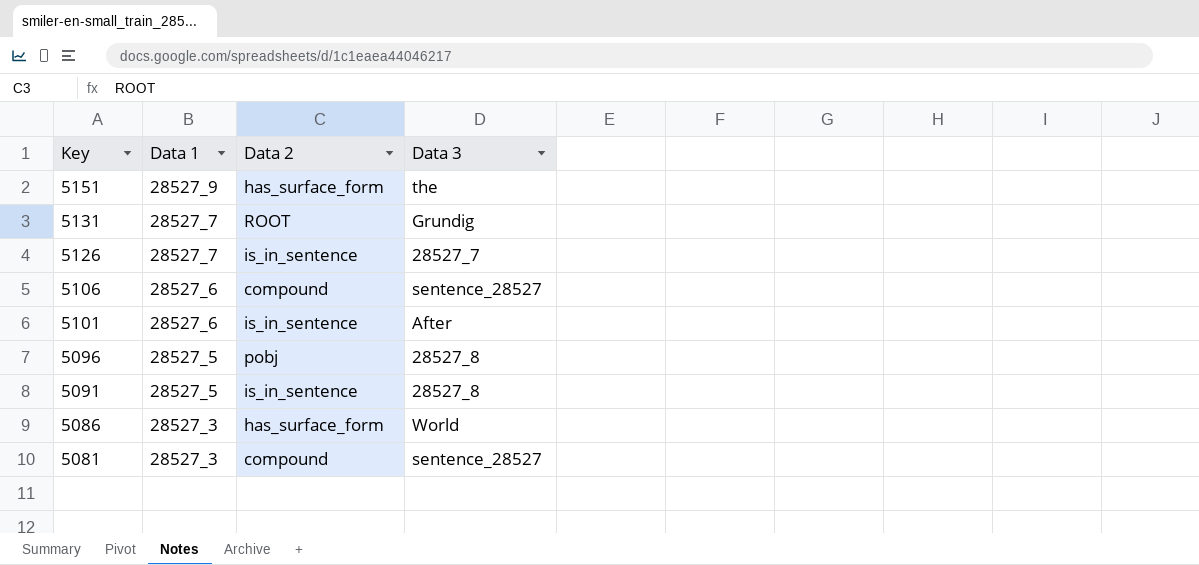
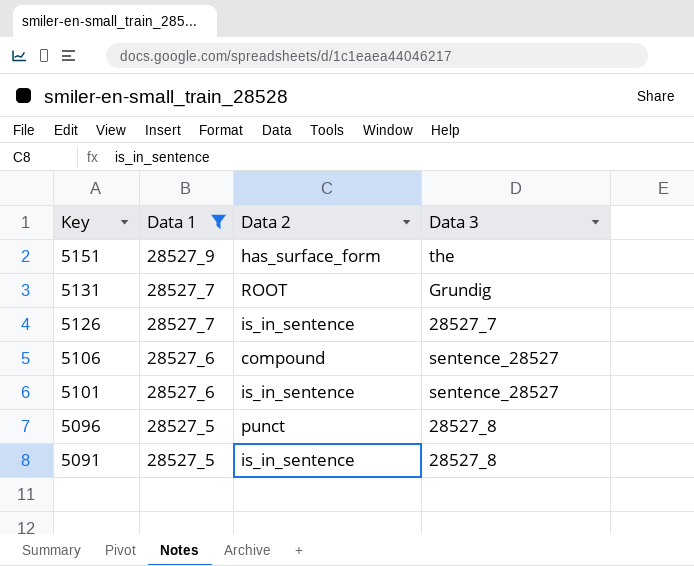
filter: none -> Data 1 != 28527_3
5101 | Data 3: After -> sentence_28527
5096 | Data 2: pobj -> punct

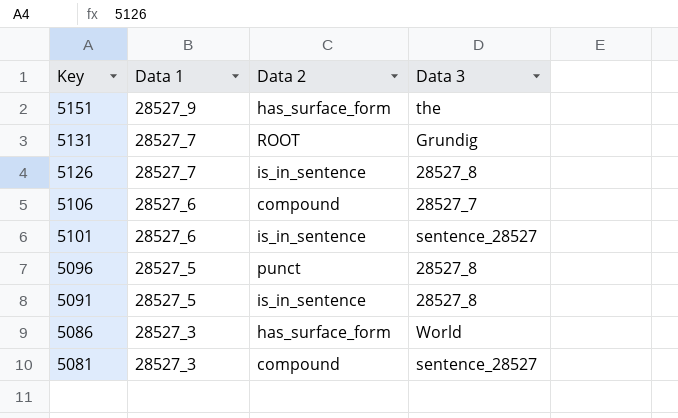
filter: Data 1 != 28527_3 -> none
5126 | Data 3: 28527_7 -> 28527_8
5106 | Data 3: sentence_28527 -> 28527_7

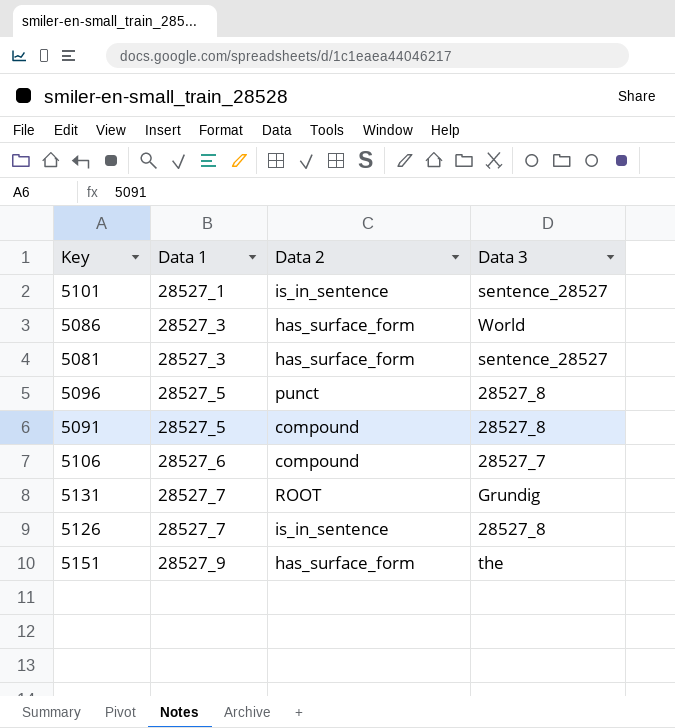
row order: Key descending -> Data 1 ascending
5101 | Data 1: 28527_6 -> 28527_1
5081 | Data 2: compound -> has_surface_form
5091 | Data 2: is_in_sentence -> compound

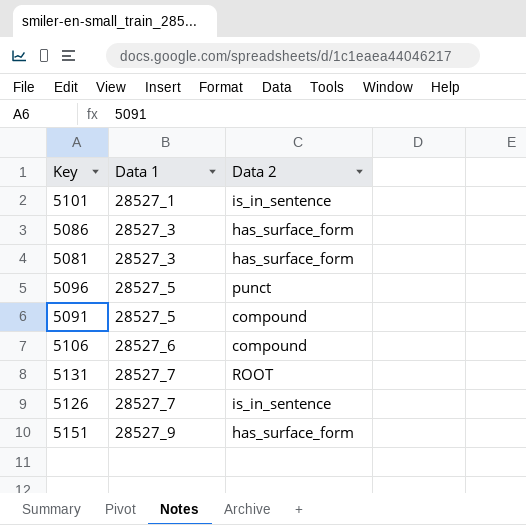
column Data 3 | position: 4 -> none

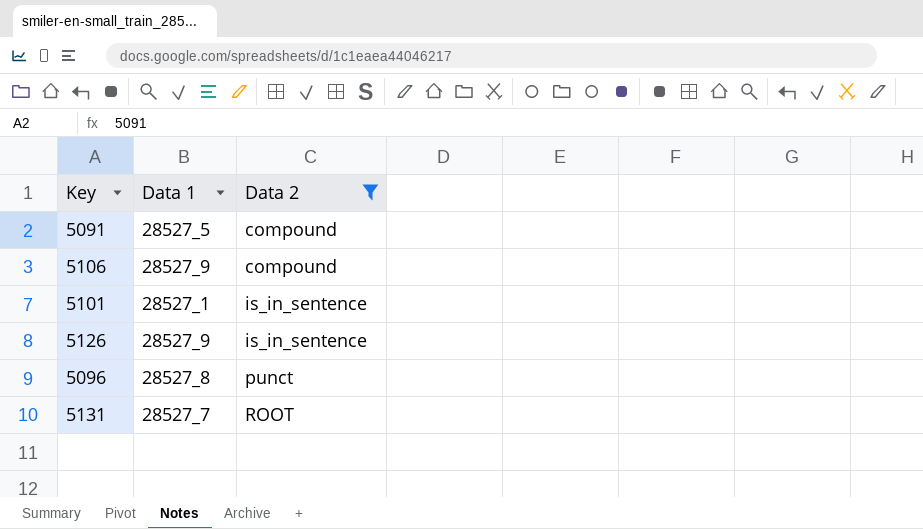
filter: none -> Data 2 != has_surface_form
row order: Data 1 ascending -> Data 2 ascending
5106 | Data 1: 28527_6 -> 28527_9
5126 | Data 1: 28527_7 -> 28527_9
5096 | Data 1: 28527_5 -> 28527_8

